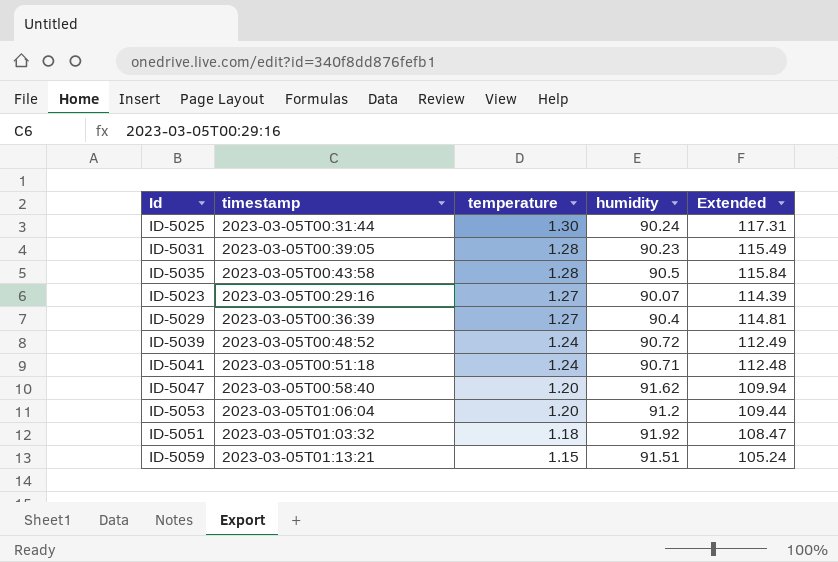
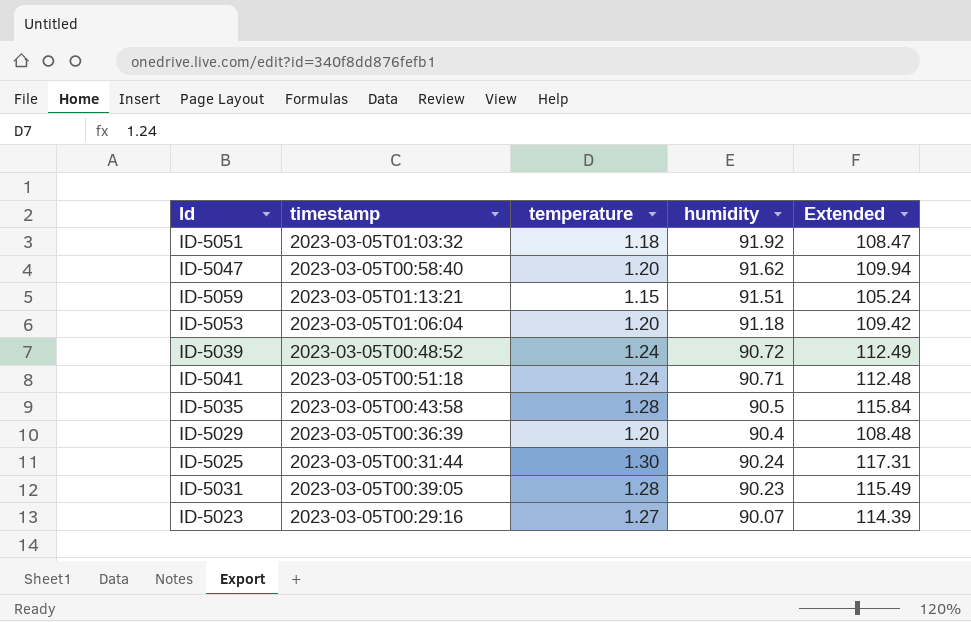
row order: temperature descending -> humidity descending
ID-5053 | humidity: 91.2 -> 91.18
ID-5053 | Extended: 109.44 -> 109.42
ID-5029 | temperature: 1.27 -> 1.20
ID-5029 | Extended: 114.81 -> 108.48

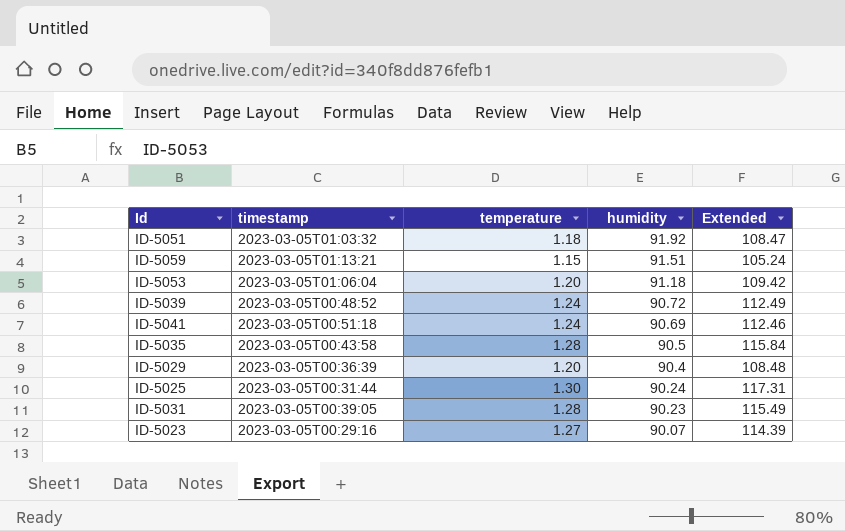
row ID-5047: 2023-03-05T00:58:40 | 1.20 | 91.62 | 109.94 -> none
ID-5041 | humidity: 90.71 -> 90.69
ID-5041 | Extended: 112.48 -> 112.46

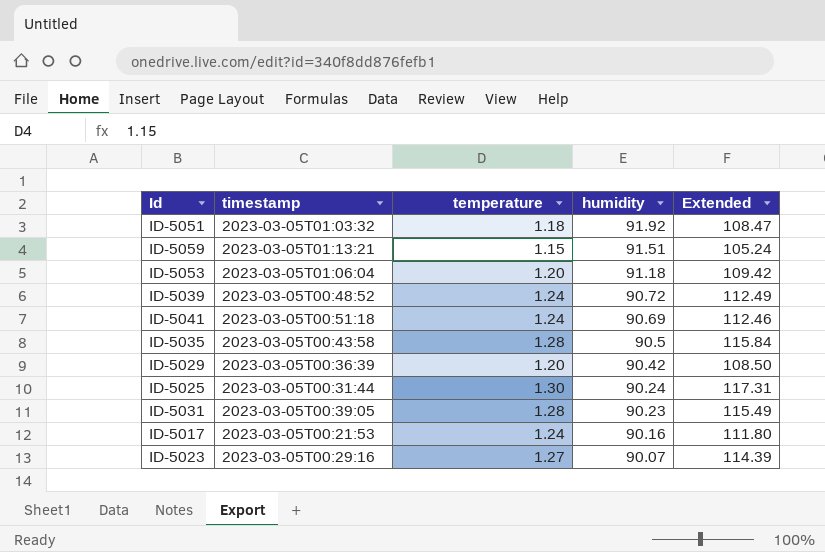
ID-5029 | humidity: 90.4 -> 90.42
ID-5029 | Extended: 108.48 -> 108.50
row ID-5017: none -> 2023-03-05T00:21:53 | 1.24 | 90.16 | 111.80

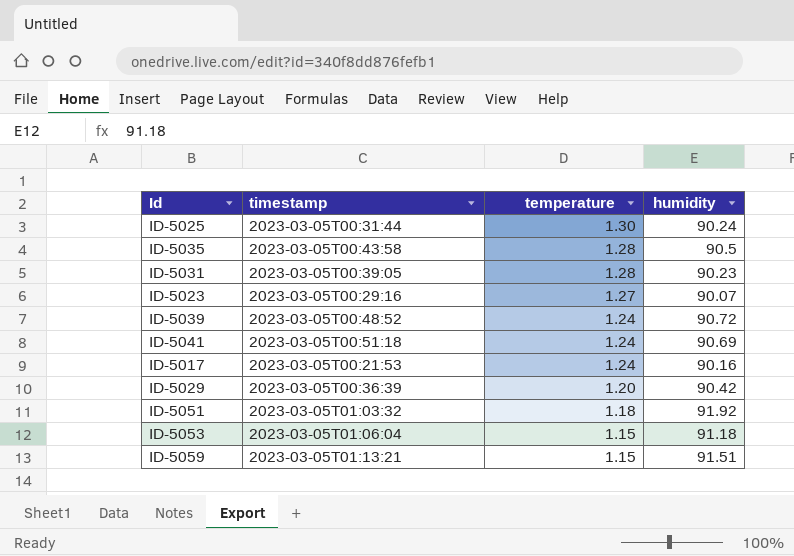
row order: humidity descending -> temperature descending
column Extended | formula: [temperature] * [humidity] -> none
ID-5053 | temperature: 1.20 -> 1.15

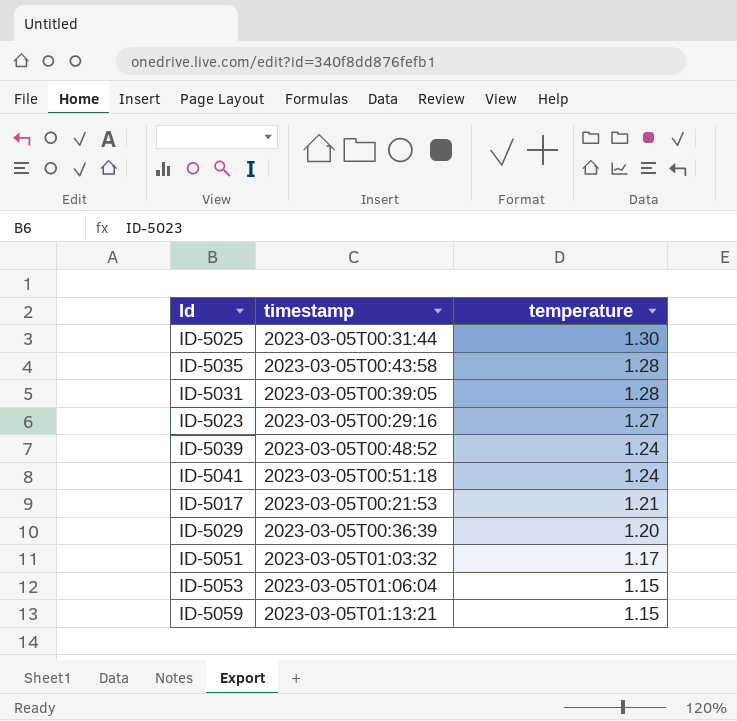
column humidity | position: 4 -> none
ID-5017 | temperature: 1.24 -> 1.21
ID-5051 | temperature: 1.18 -> 1.17

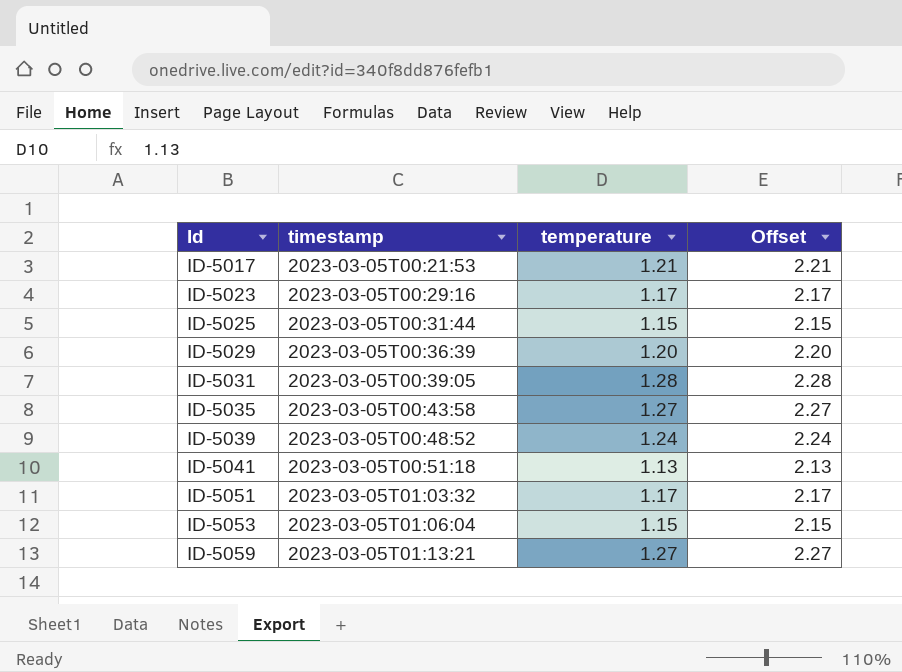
row order: temperature descending -> Id ascending
column Offset | formula: none -> [temperature] + 1
ID-5023 | temperature: 1.27 -> 1.17
ID-5025 | temperature: 1.30 -> 1.15
ID-5035 | temperature: 1.28 -> 1.27
ID-5041 | temperature: 1.24 -> 1.13
ID-5059 | temperature: 1.15 -> 1.27

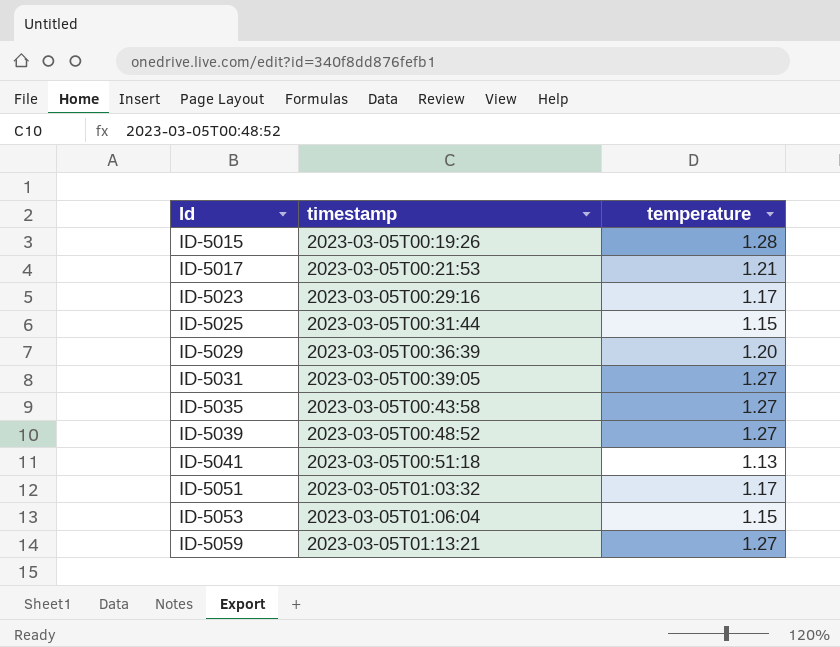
column Offset | formula: [temperature] + 1 -> none
row ID-5015: none -> 2023-03-05T00:19:26 | 1.28
ID-5031 | temperature: 1.28 -> 1.27
ID-5039 | temperature: 1.24 -> 1.27

